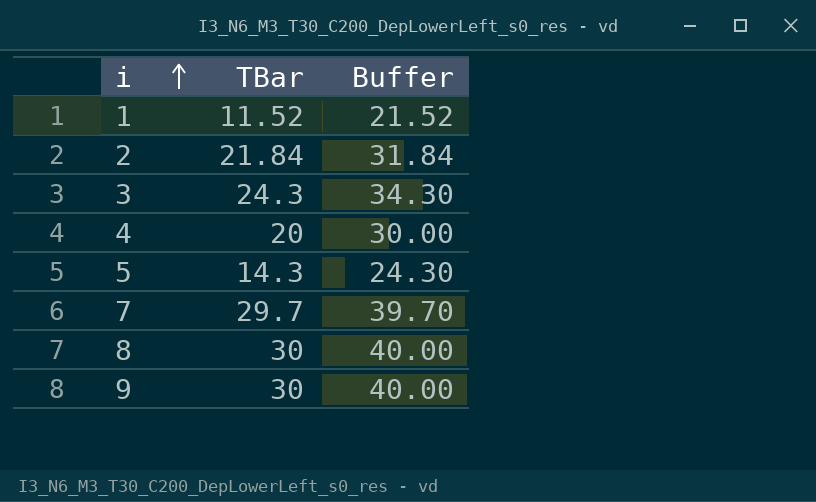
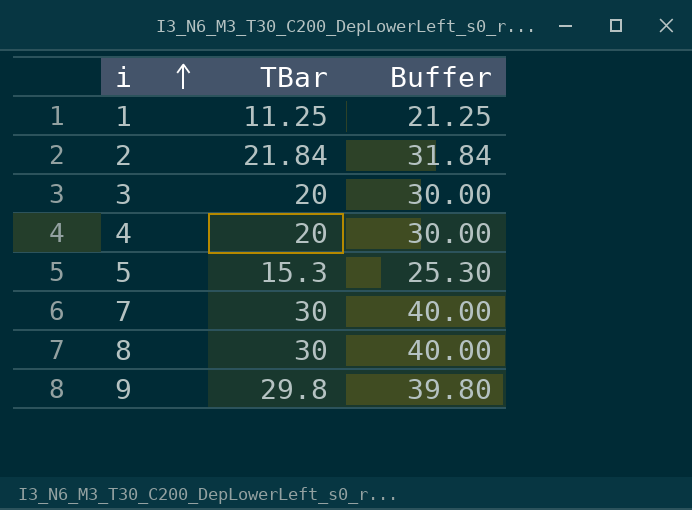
1 | TBar: 11.52 -> 11.25
1 | Buffer: 21.52 -> 21.25
3 | TBar: 24.3 -> 20
3 | Buffer: 34.30 -> 30.00
5 | TBar: 14.3 -> 15.3
5 | Buffer: 24.30 -> 25.30
7 | TBar: 29.7 -> 30
7 | Buffer: 39.70 -> 40.00
9 | TBar: 30 -> 29.8
9 | Buffer: 40.00 -> 39.80

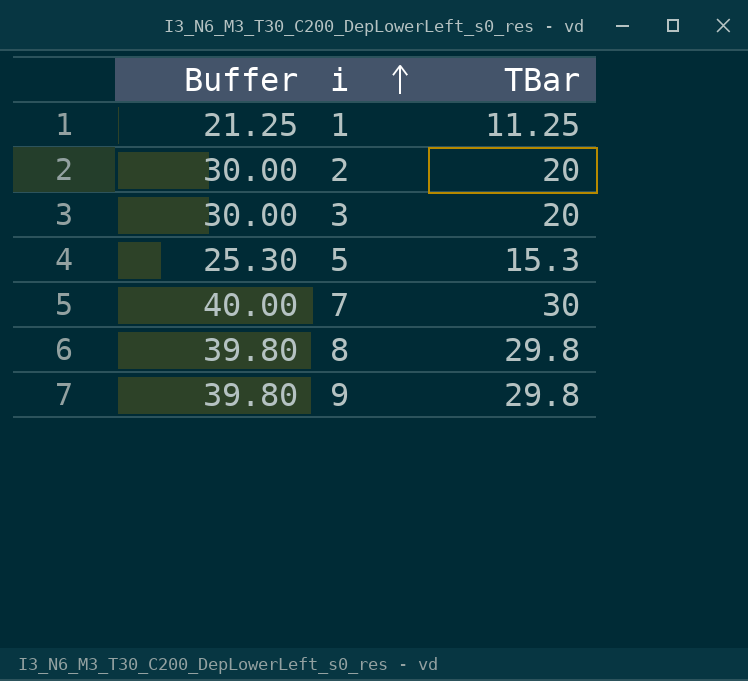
column Buffer | position: 3 -> 1
row 4: 20 | 30.00 -> none
2 | Buffer: 31.84 -> 30.00
2 | TBar: 21.84 -> 20
8 | Buffer: 40.00 -> 39.80
8 | TBar: 30 -> 29.8

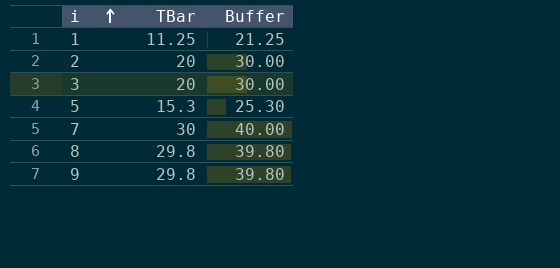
column Buffer | position: 1 -> 3

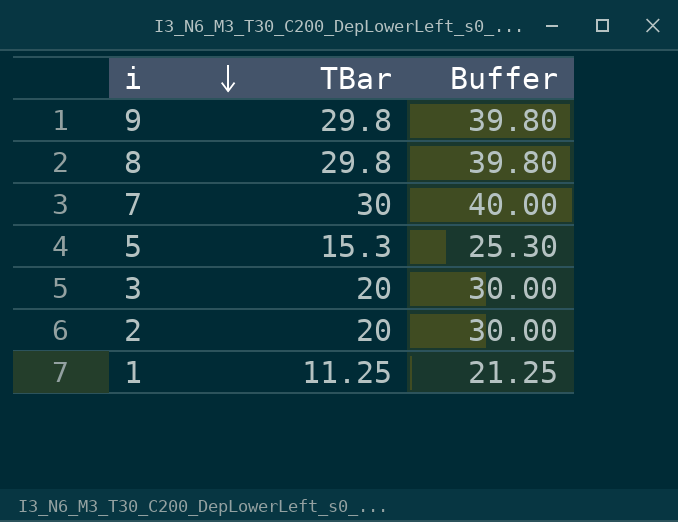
row order: i ascending -> i descending

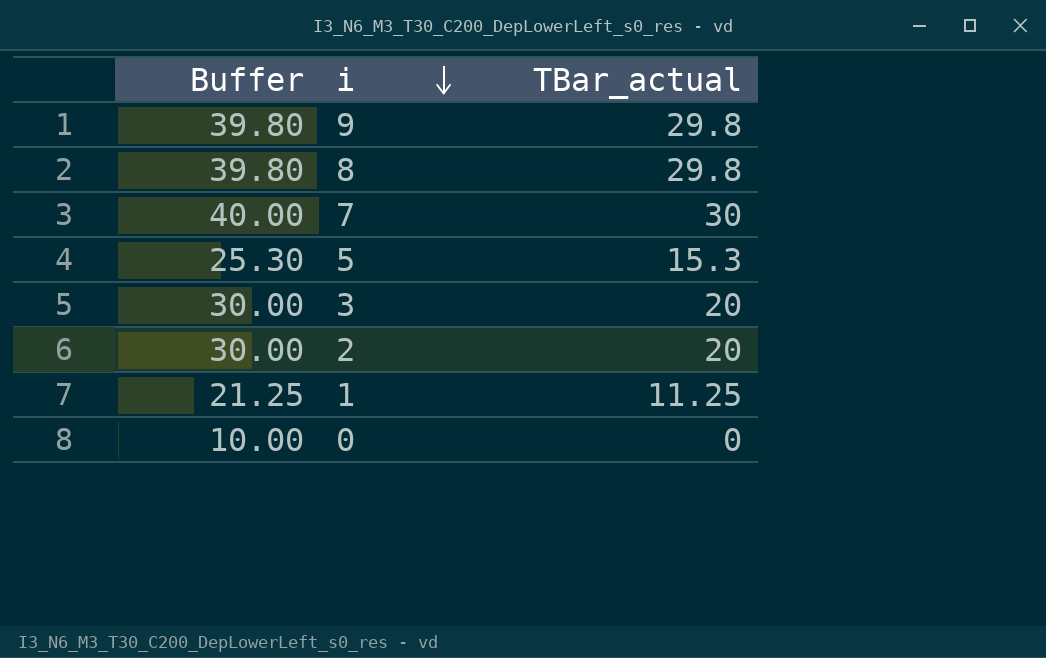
column Buffer | position: 3 -> 1
column name: TBar -> TBar_actual
row 0: none -> 10.00 | 0

